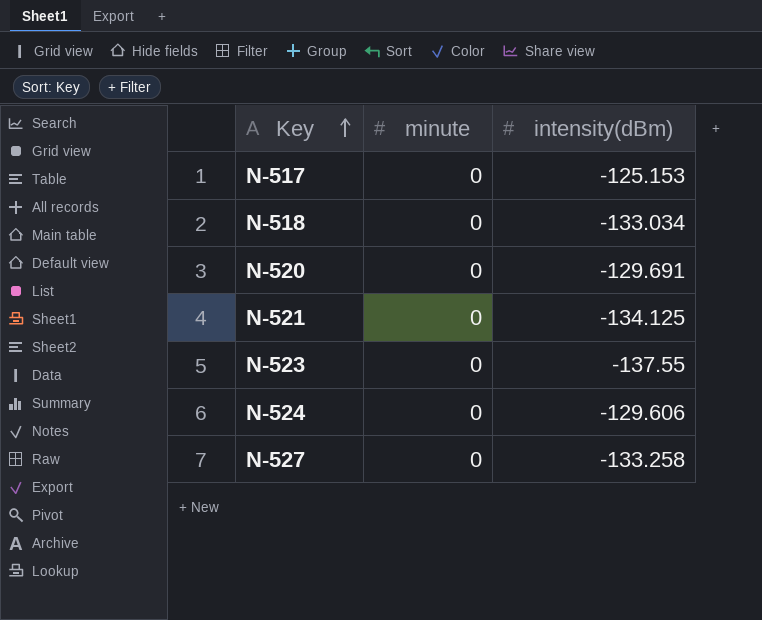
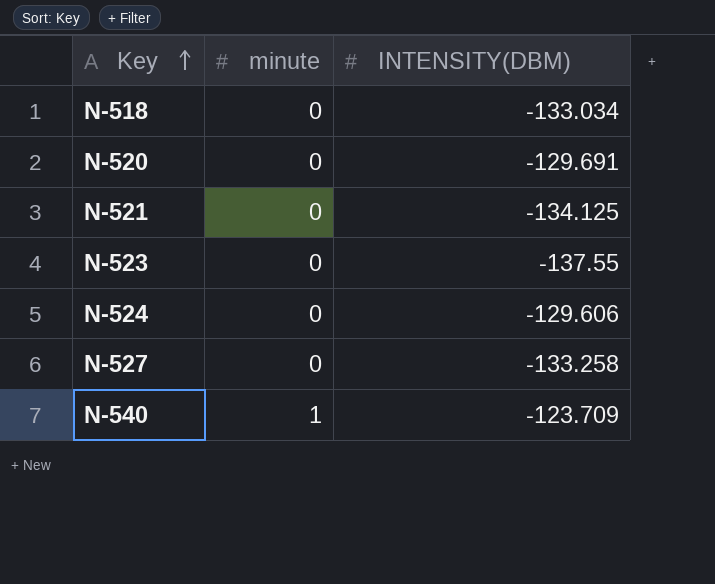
column name: intensity(dBm) -> INTENSITY(DBM)
row N-517: 0 | -125.153 -> none
row N-540: none -> 1 | -123.709

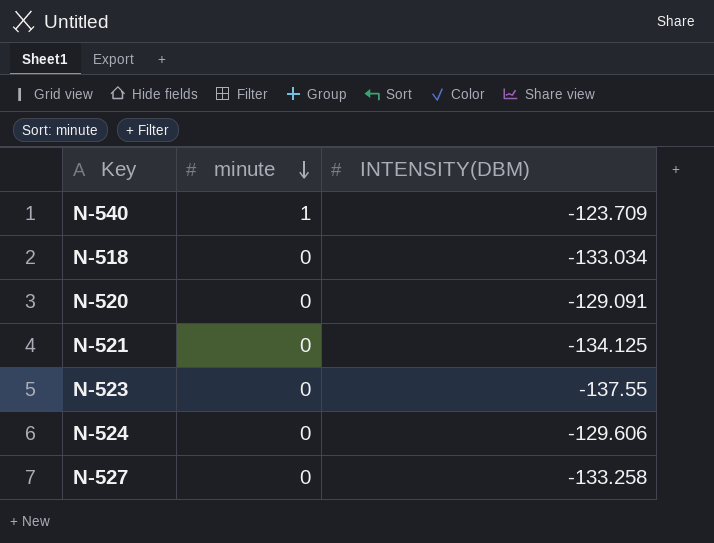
row order: Key ascending -> minute descending
N-520 | INTENSITY(DBM): -129.691 -> -129.091

